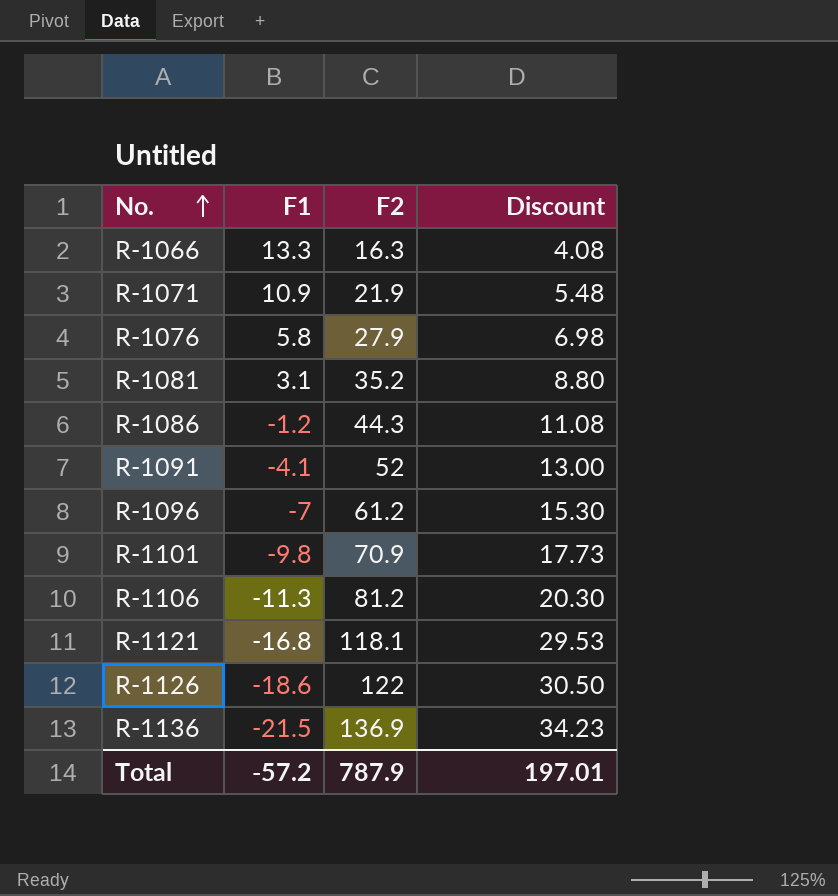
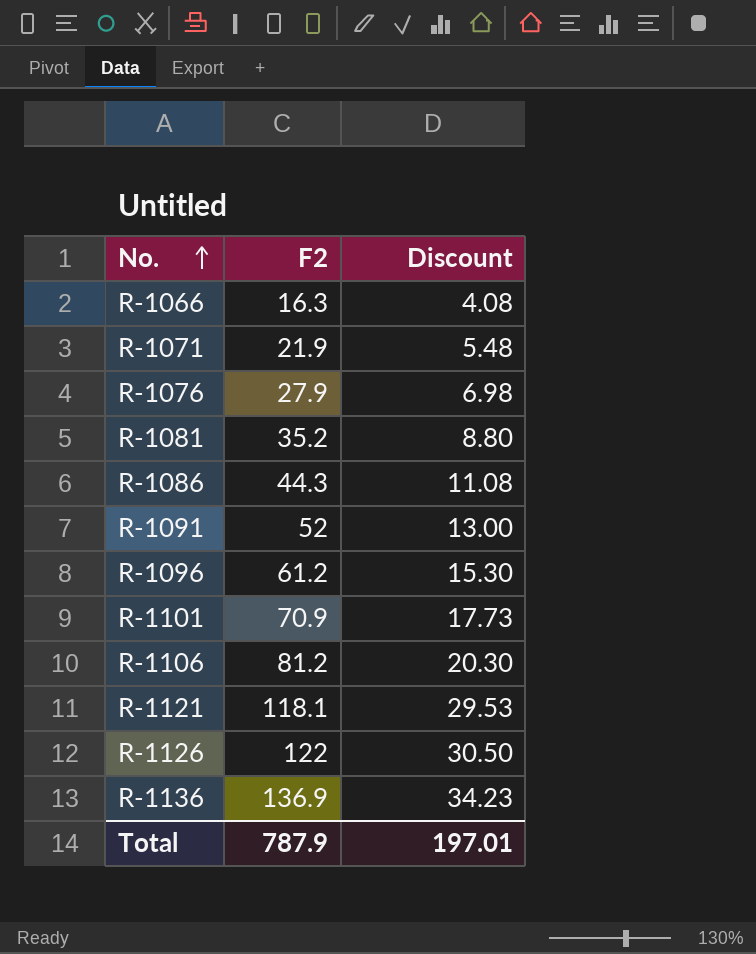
column F1 | position: 2 -> none

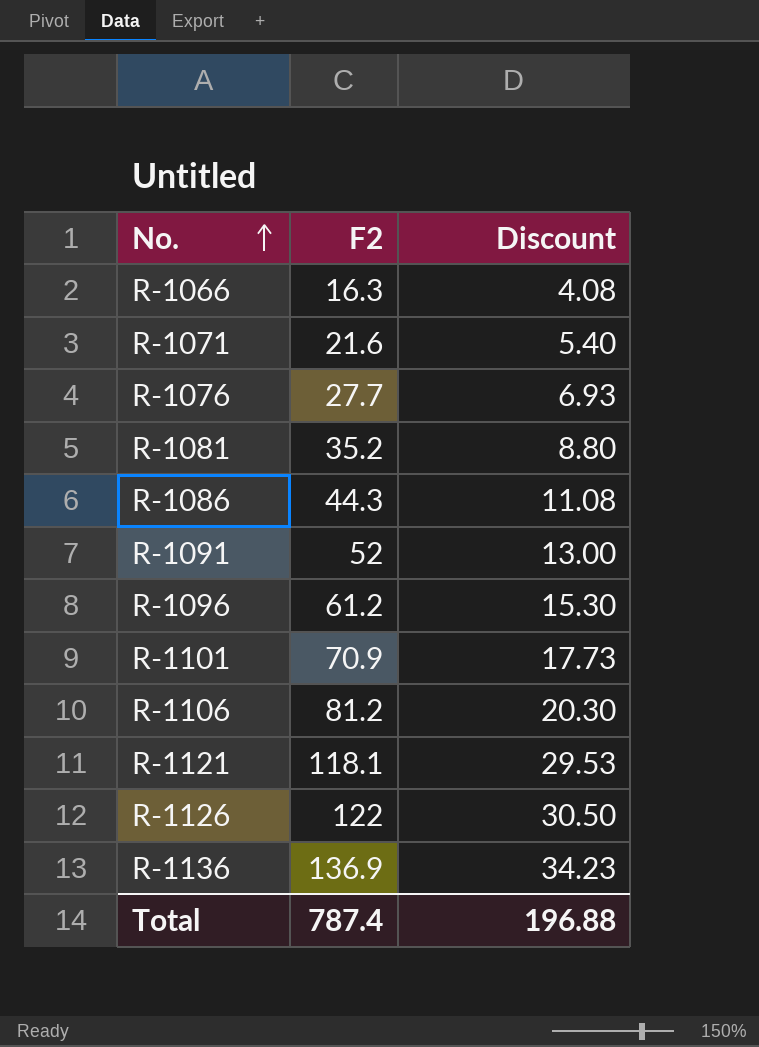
R-1071 | F2: 21.9 -> 21.6
R-1071 | Discount: 5.48 -> 5.40
R-1076 | F2: 27.9 -> 27.7
R-1076 | Discount: 6.98 -> 6.93
Total | F2: 787.9 -> 787.4
Total | Discount: 197.01 -> 196.88

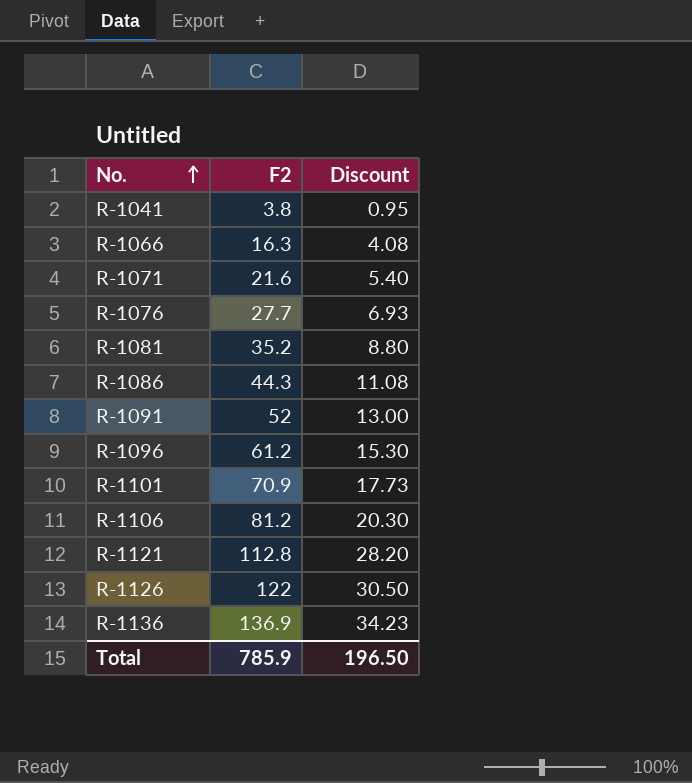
row R-1041: none -> 3.8 | 0.95
R-1121 | F2: 118.1 -> 112.8
R-1121 | Discount: 29.53 -> 28.20
Total | F2: 787.4 -> 785.9
Total | Discount: 196.88 -> 196.50

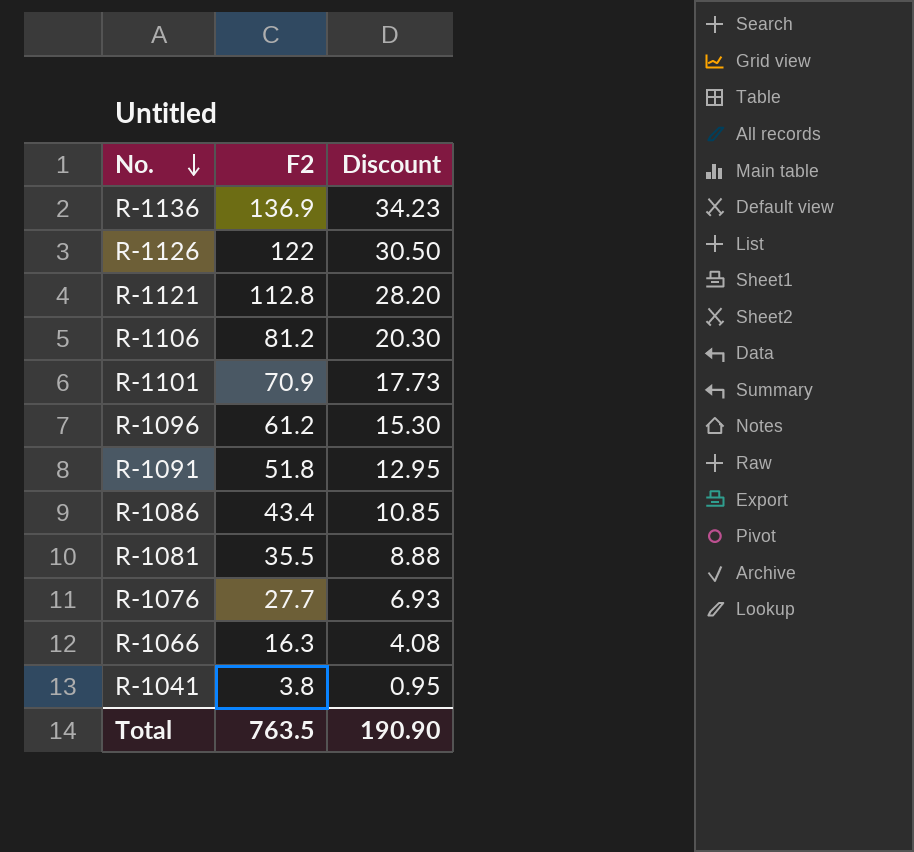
row order: No. ascending -> No. descending
row R-1071: 21.6 | 5.40 -> none
R-1091 | F2: 52 -> 51.8
R-1091 | Discount: 13.00 -> 12.95
R-1086 | F2: 44.3 -> 43.4
R-1086 | Discount: 11.08 -> 10.85
R-1081 | F2: 35.2 -> 35.5
R-1081 | Discount: 8.80 -> 8.88
Total | F2: 785.9 -> 763.5
Total | Discount: 196.50 -> 190.90

